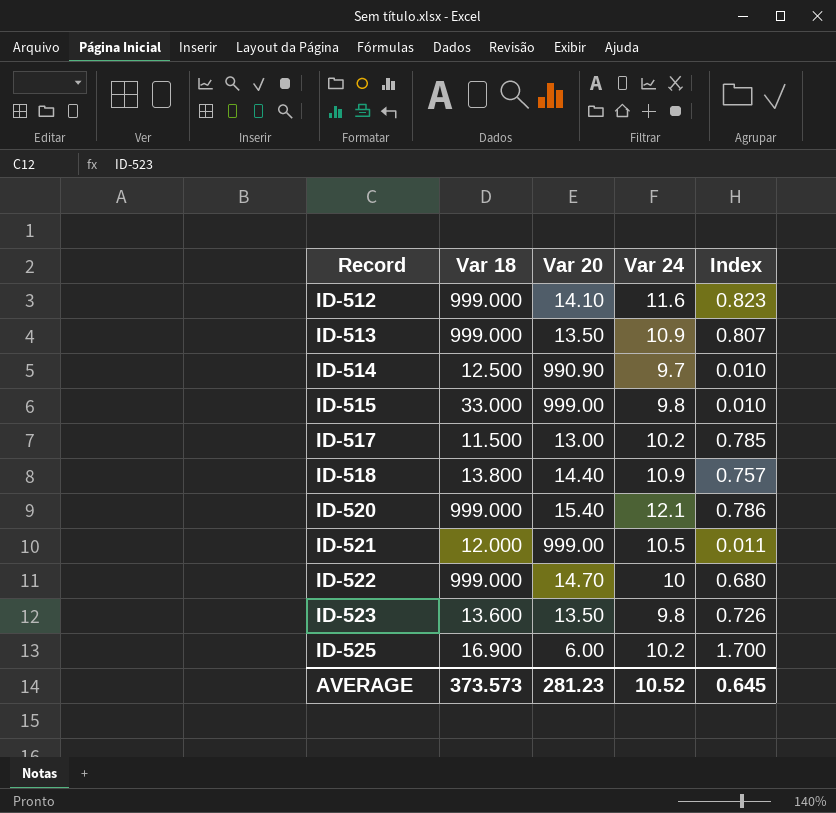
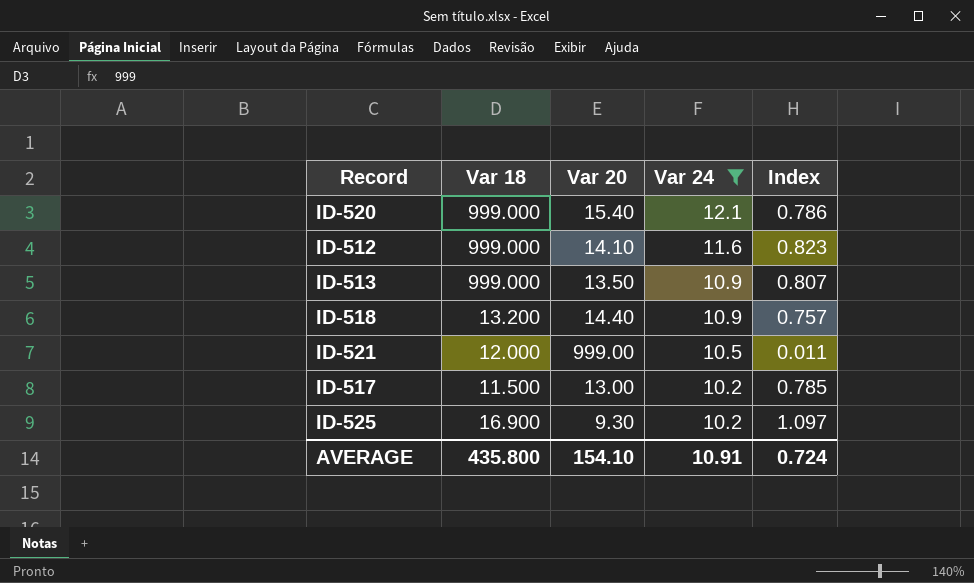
filter: none -> Var 24 >= 10.2
row order: Record ascending -> Var 24 descending
ID-518 | Var 18: 13.800 -> 13.200
ID-525 | Var 20: 6.00 -> 9.30
ID-525 | Index: 1.700 -> 1.097
AVERAGE | Var 18: 373.573 -> 435.800
AVERAGE | Var 20: 281.23 -> 154.10
AVERAGE | Var 24: 10.52 -> 10.91
AVERAGE | Index: 0.645 -> 0.724

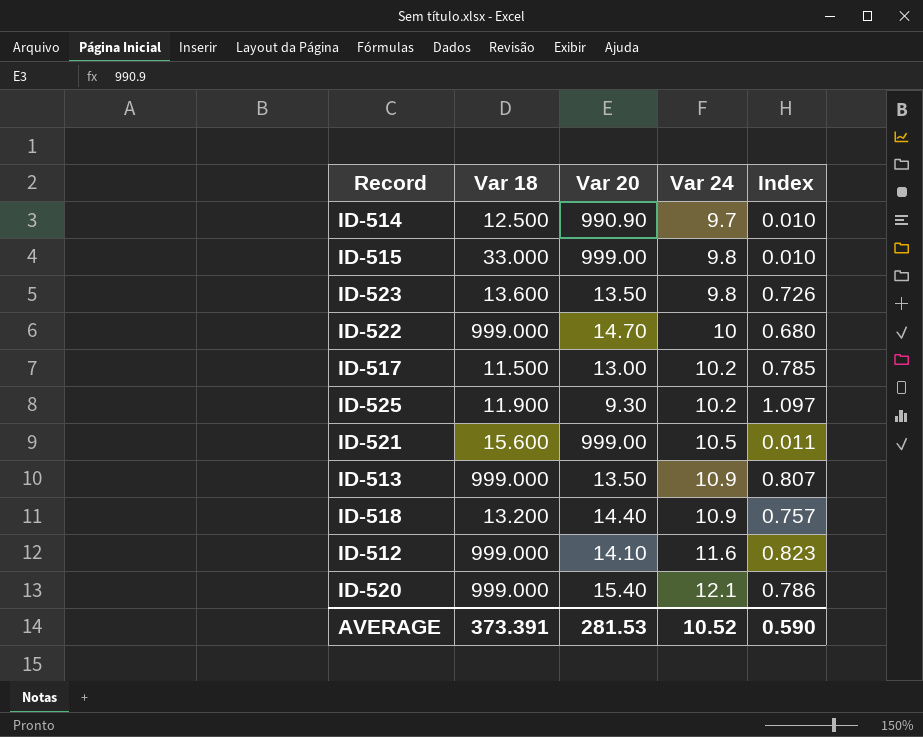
filter: Var 24 >= 10.2 -> none
row order: Var 24 descending -> Var 24 ascending
ID-525 | Var 18: 16.900 -> 11.900
ID-521 | Var 18: 12.000 -> 15.600
AVERAGE | Var 18: 435.800 -> 373.391
AVERAGE | Var 20: 154.10 -> 281.53
AVERAGE | Var 24: 10.91 -> 10.52
AVERAGE | Index: 0.724 -> 0.590

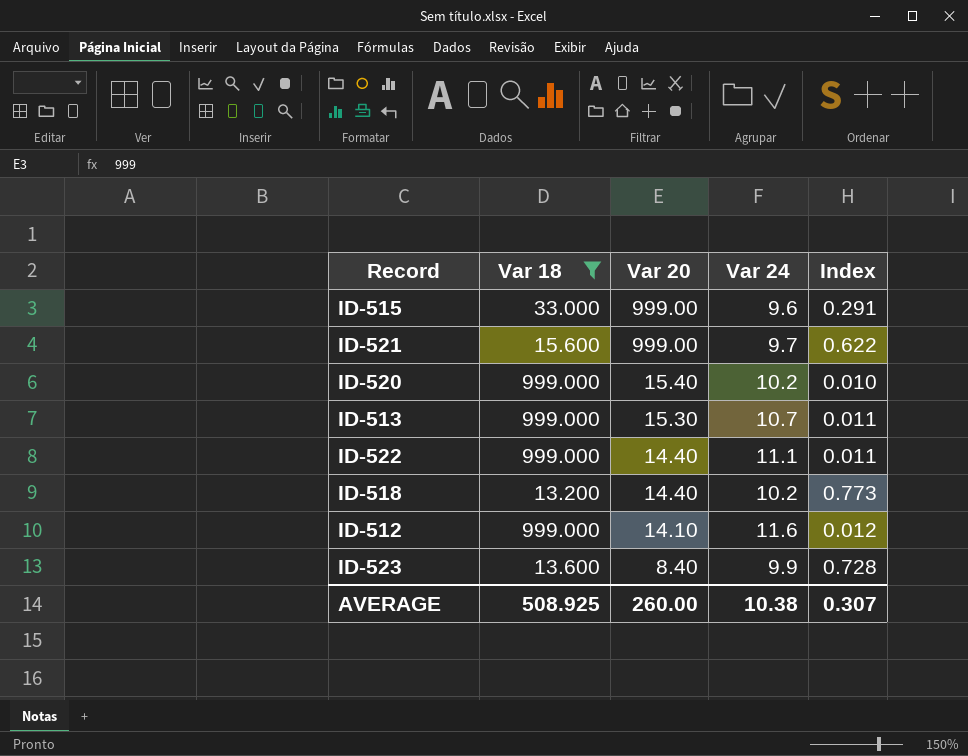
filter: none -> Var 18 >= 13.200
row order: Var 24 ascending -> Var 20 descending
column Index | formula: [Var 24] / [Var 20] -> [Var 24] / [Var 18]
ID-515 | Var 24: 9.8 -> 9.6
ID-521 | Var 24: 10.5 -> 9.7
ID-520 | Var 24: 12.1 -> 10.2
ID-513 | Var 20: 13.50 -> 15.30
ID-513 | Var 24: 10.9 -> 10.7
ID-522 | Var 20: 14.70 -> 14.40
ID-522 | Var 24: 10 -> 11.1
ID-518 | Var 24: 10.9 -> 10.2
ID-523 | Var 20: 13.50 -> 8.40
ID-523 | Var 24: 9.8 -> 9.9
AVERAGE | Var 18: 373.391 -> 508.925
AVERAGE | Var 20: 281.53 -> 260.00
AVERAGE | Var 24: 10.52 -> 10.38
AVERAGE | Index: 0.590 -> 0.307

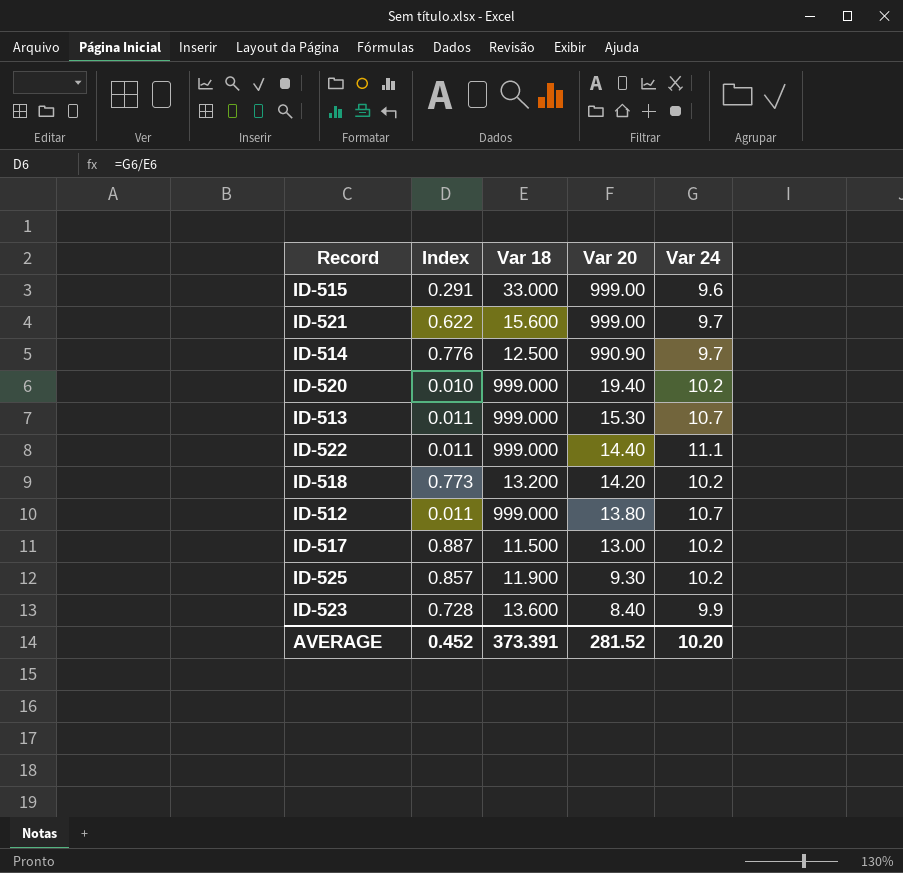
filter: Var 18 >= 13.200 -> none
column Index | position: 5 -> 2
ID-520 | Var 20: 15.40 -> 19.40
ID-518 | Var 20: 14.40 -> 14.20
ID-512 | Index: 0.012 -> 0.011
ID-512 | Var 20: 14.10 -> 13.80
ID-512 | Var 24: 11.6 -> 10.7
AVERAGE | Index: 0.307 -> 0.452
AVERAGE | Var 18: 508.925 -> 373.391
AVERAGE | Var 20: 260.00 -> 281.52
AVERAGE | Var 24: 10.38 -> 10.20

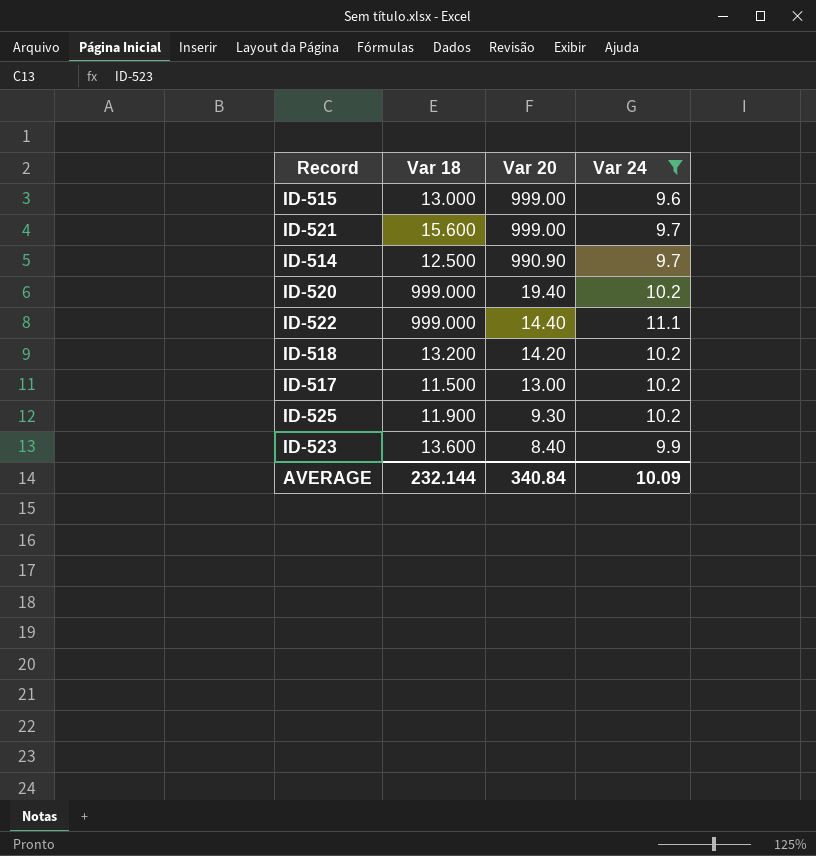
filter: none -> Var 24 != 10.7
column Index | formula: [Var 24] / [Var 18] -> none
ID-515 | Var 18: 33.000 -> 13.000
AVERAGE | Var 18: 373.391 -> 232.144
AVERAGE | Var 20: 281.52 -> 340.84
AVERAGE | Var 24: 10.20 -> 10.09

